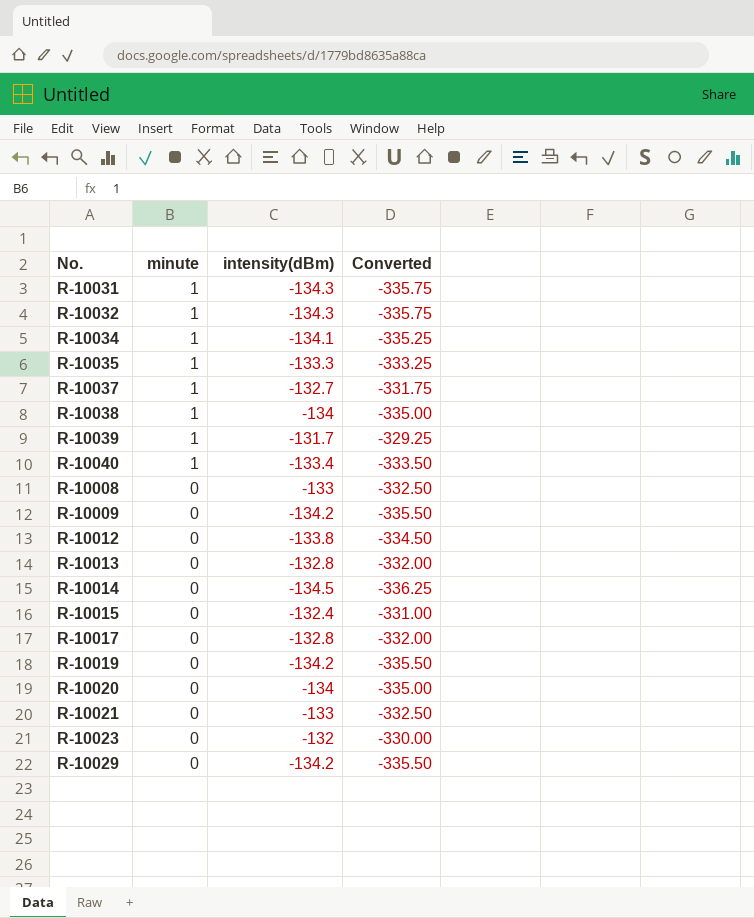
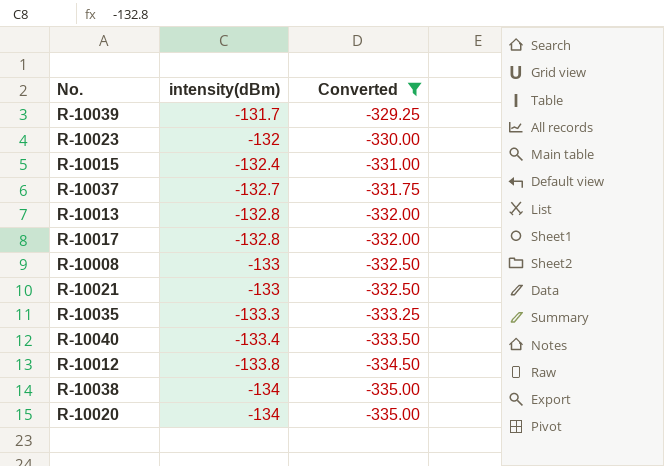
filter: none -> Converted >= -335.00
row order: minute descending -> intensity(dBm) descending
column minute | position: 2 -> none

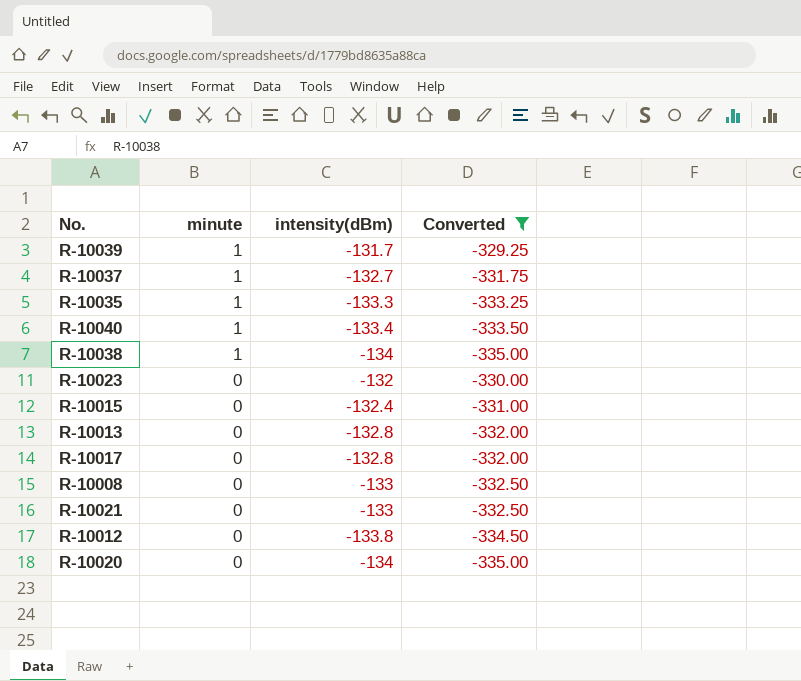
row order: intensity(dBm) descending -> minute descending
column minute | position: none -> 2

